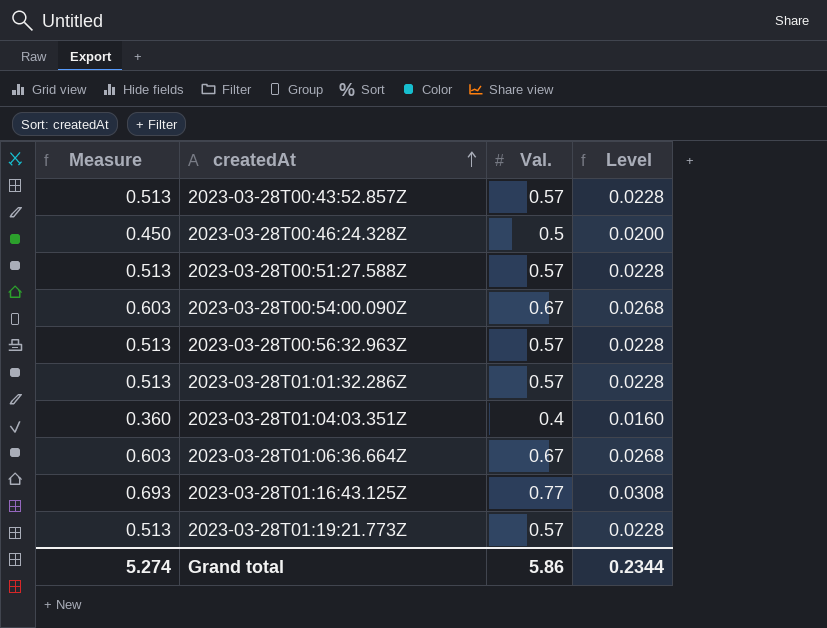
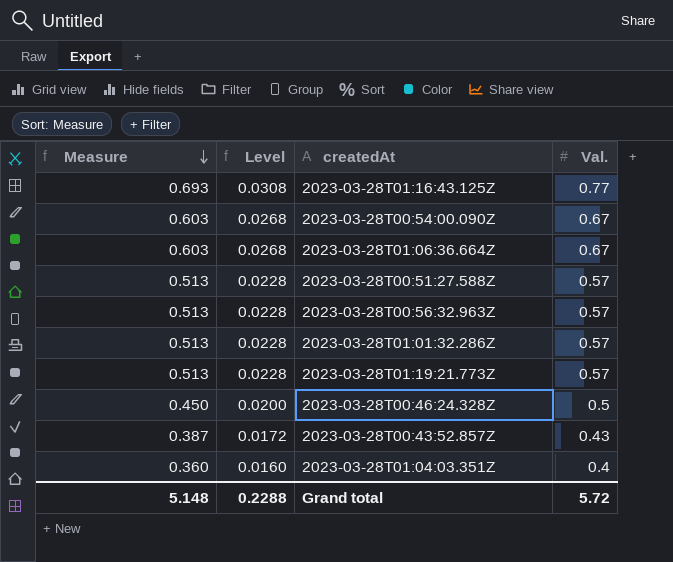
row order: createdAt ascending -> Measure descending
column Level | position: 4 -> 2
2023-03-28T00:43:52.857Z | Measure: 0.513 -> 0.387
2023-03-28T00:43:52.857Z | Level: 0.0228 -> 0.0172
2023-03-28T00:43:52.857Z | Val.: 0.57 -> 0.43
Grand total | Measure: 5.274 -> 5.148
Grand total | Level: 0.2344 -> 0.2288
Grand total | Val.: 5.86 -> 5.72

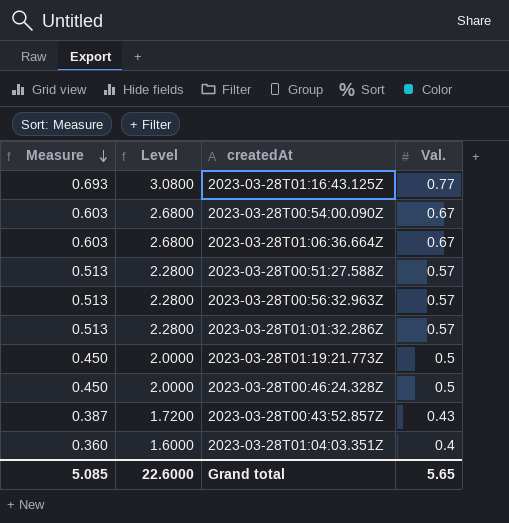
column Level | formula: [Val.] * 0.04 -> [Val.] * 4
2023-03-28T01:19:21.773Z | Measure: 0.513 -> 0.450
2023-03-28T01:19:21.773Z | Val.: 0.57 -> 0.5
Grand total | Measure: 5.148 -> 5.085
Grand total | Level: 0.2288 -> 22.6000
Grand total | Val.: 5.72 -> 5.65

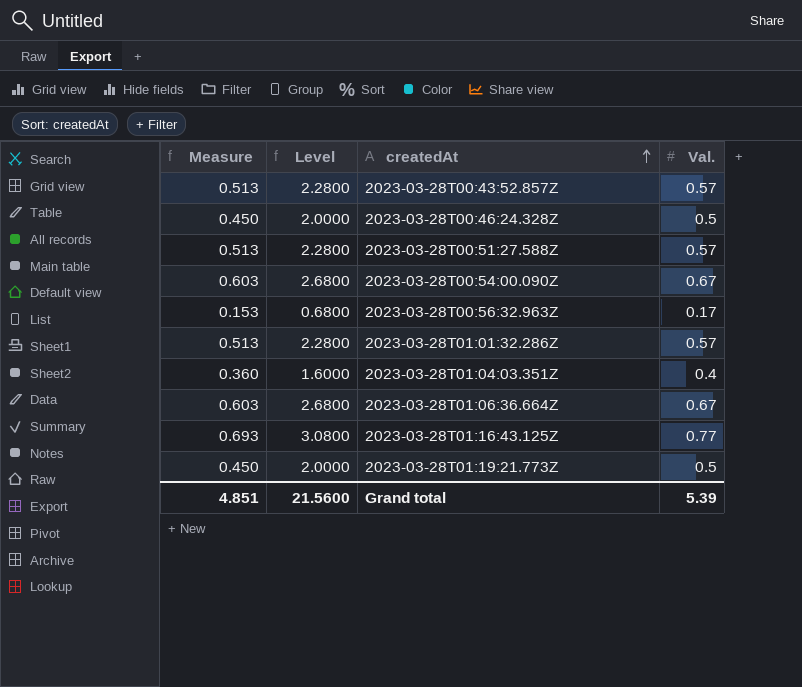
row order: Measure descending -> createdAt ascending
2023-03-28T00:43:52.857Z | Measure: 0.387 -> 0.513
2023-03-28T00:43:52.857Z | Level: 1.7200 -> 2.2800
2023-03-28T00:43:52.857Z | Val.: 0.43 -> 0.57
2023-03-28T00:56:32.963Z | Measure: 0.513 -> 0.153
2023-03-28T00:56:32.963Z | Level: 2.2800 -> 0.6800
2023-03-28T00:56:32.963Z | Val.: 0.57 -> 0.17
Grand total | Measure: 5.085 -> 4.851
Grand total | Level: 22.6000 -> 21.5600
Grand total | Val.: 5.65 -> 5.39

